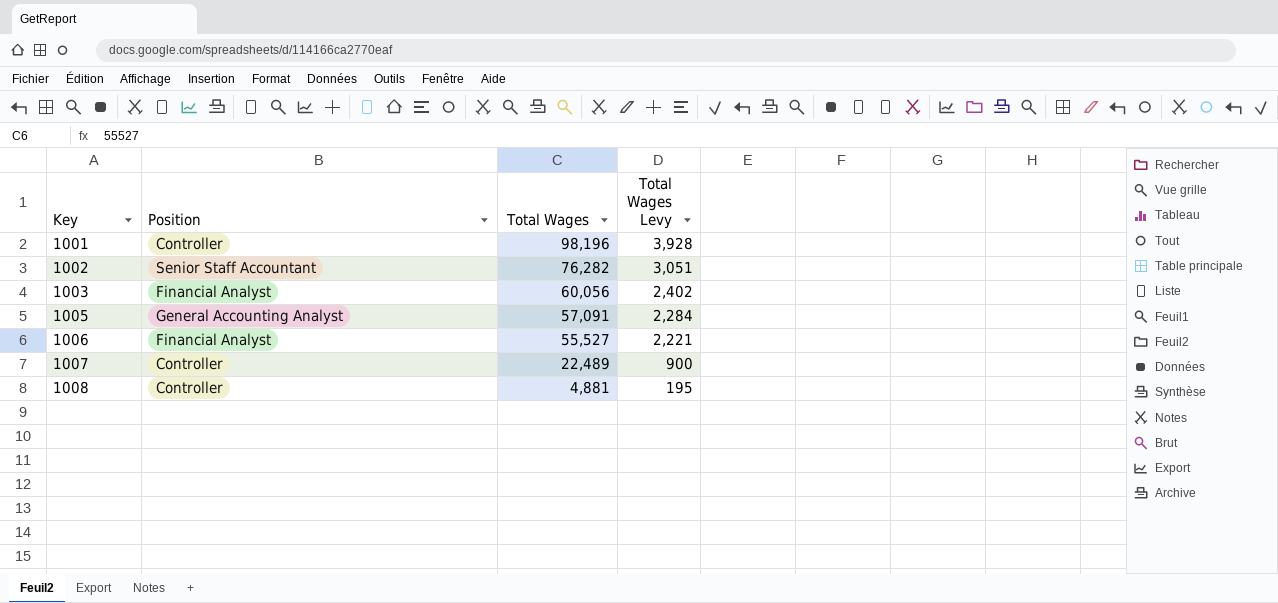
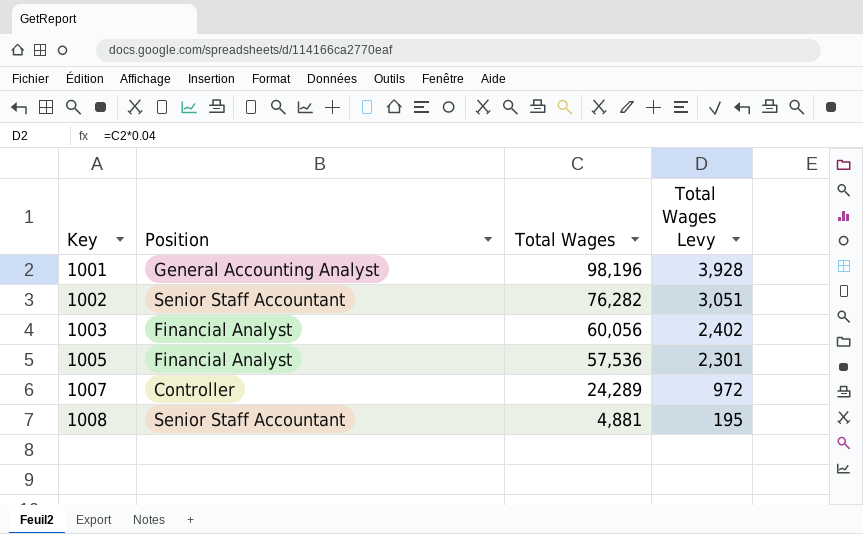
row 1006: Financial Analyst | 55,527 | 2,221 -> none
1001 | Position: Controller -> General Accounting Analyst
1005 | Position: General Accounting Analyst -> Financial Analyst
1005 | Total Wages: 57,091 -> 57,536
1005 | Total Wages Levy: 2,284 -> 2,301
1007 | Total Wages: 22,489 -> 24,289
1007 | Total Wages Levy: 900 -> 972
1008 | Position: Controller -> Senior Staff Accountant

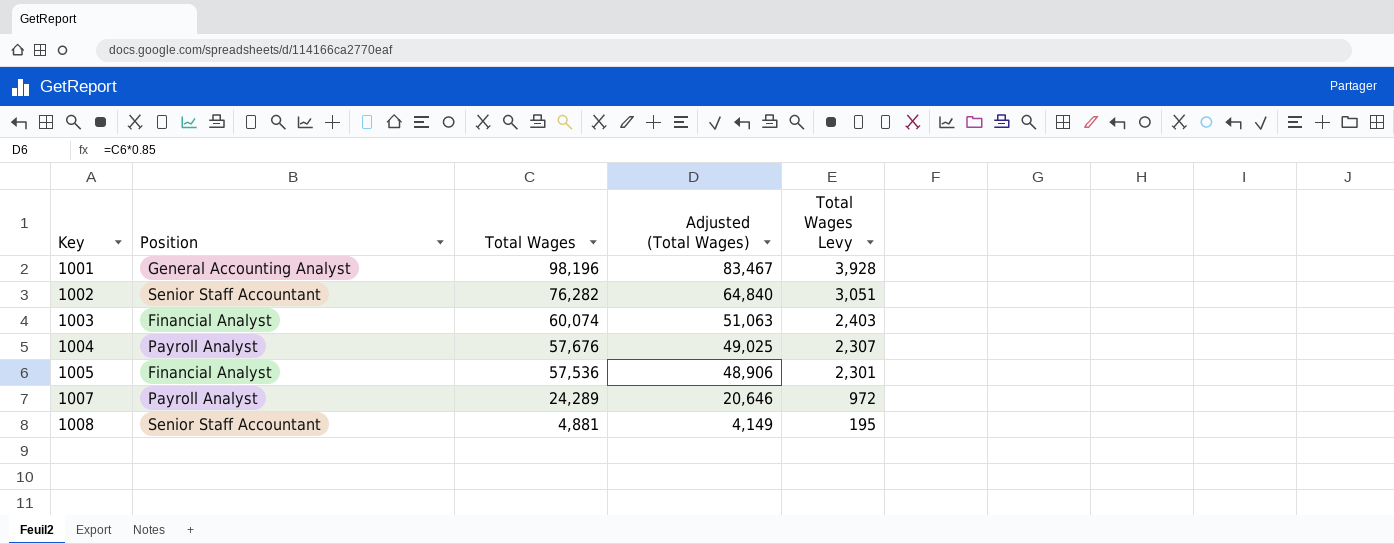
column Adjusted (Total Wages) | formula: none -> [Total Wages] * 0.85
1003 | Total Wages: 60,056 -> 60,074
1003 | Total Wages Levy: 2,402 -> 2,403
row 1004: none -> Payroll Analyst | 57,676 | 49,025 | 2,307
1007 | Position: Controller -> Payroll Analyst

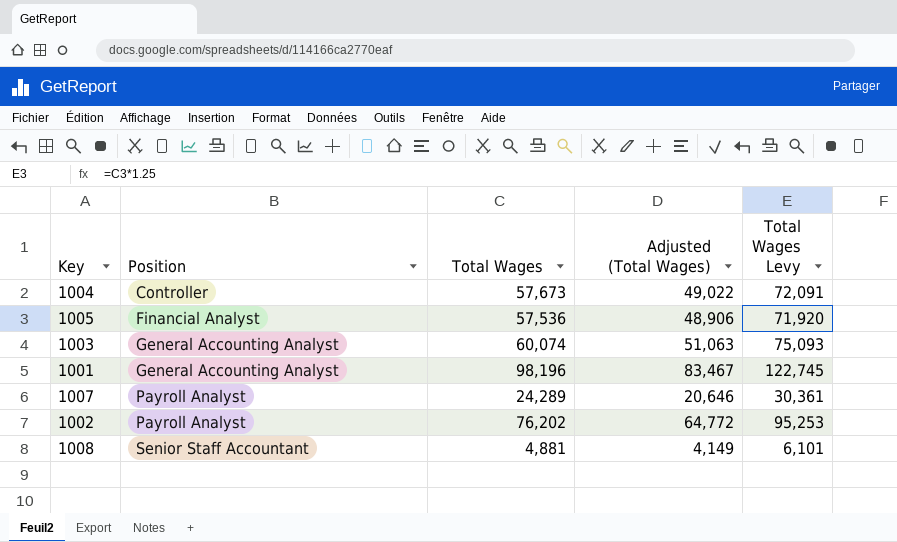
row order: Key ascending -> Position ascending
column Total Wages Levy | formula: [Total Wages] * 0.04 -> [Total Wages] * 1.25
1004 | Position: Payroll Analyst -> Controller
1004 | Total Wages: 57,676 -> 57,673
1004 | Adjusted (Total Wages): 49,025 -> 49,022
1003 | Position: Financial Analyst -> General Accounting Analyst
1002 | Position: Senior Staff Accountant -> Payroll Analyst
1002 | Total Wages: 76,282 -> 76,202
1002 | Adjusted (Total Wages): 64,840 -> 64,772

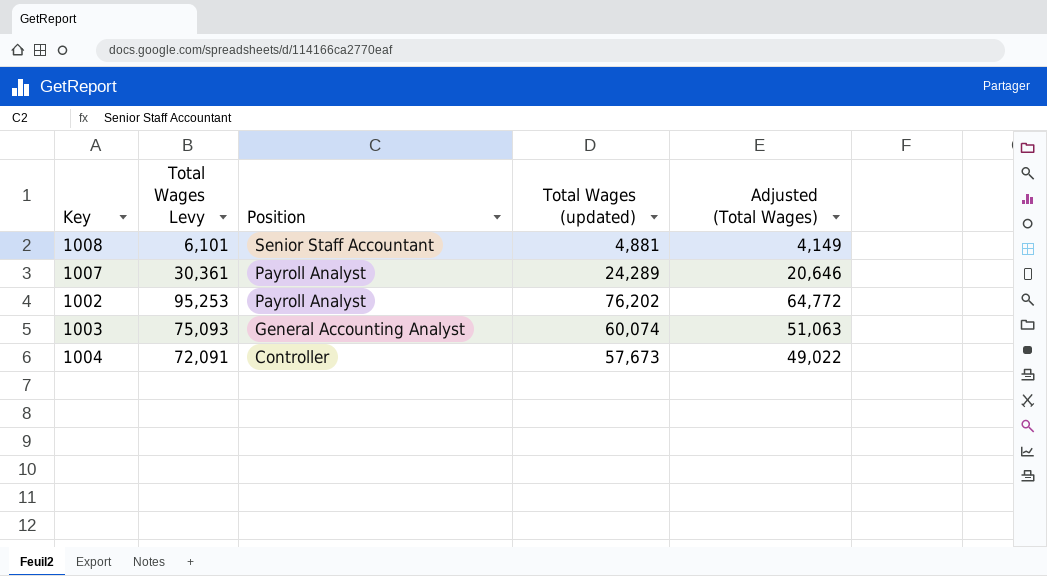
row order: Position ascending -> Position descending
column Total Wages Levy | position: 5 -> 2
column name: Total Wages -> Total Wages (updated)
row 1005: Financial Analyst | 57,536 | 48,906 | 71,920 -> none
row 1001: General Accounting Analyst | 98,196 | 83,467 | 122,745 -> none

